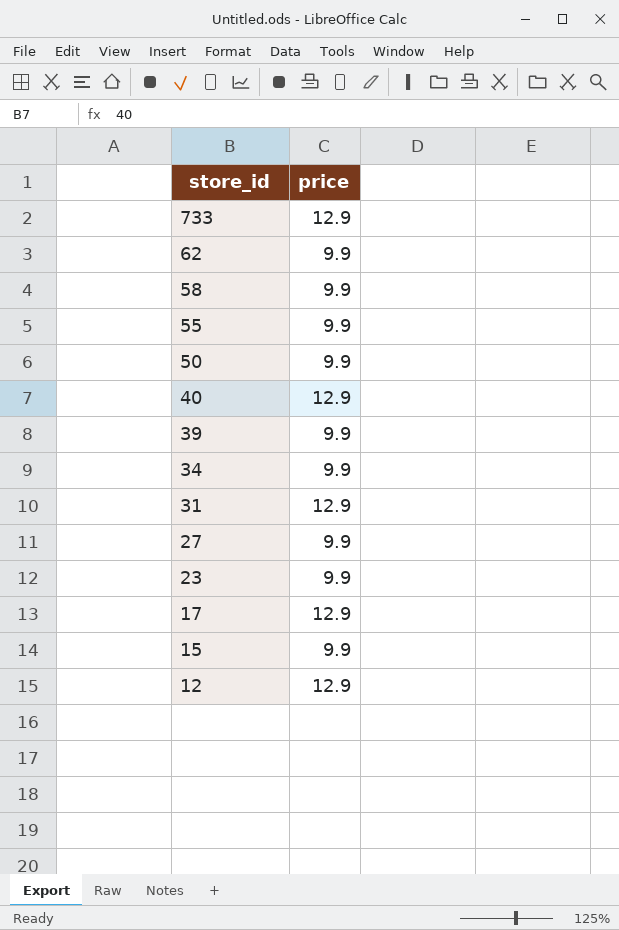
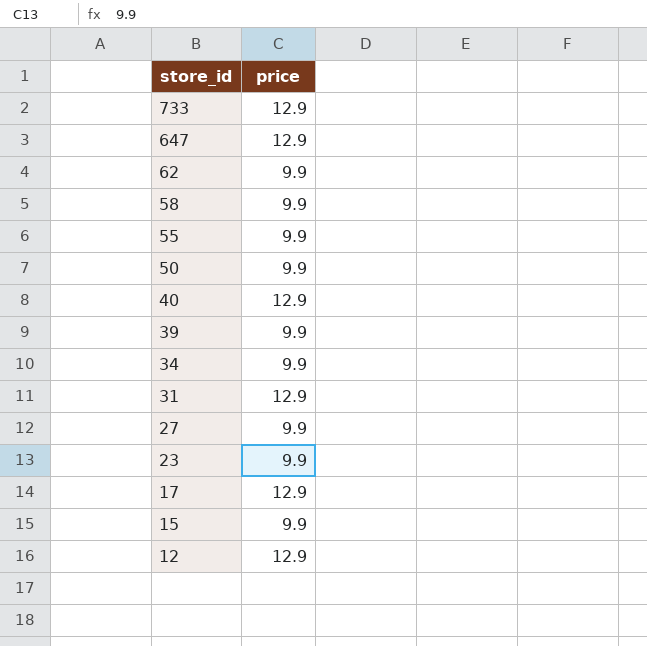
row 647: none -> 12.9

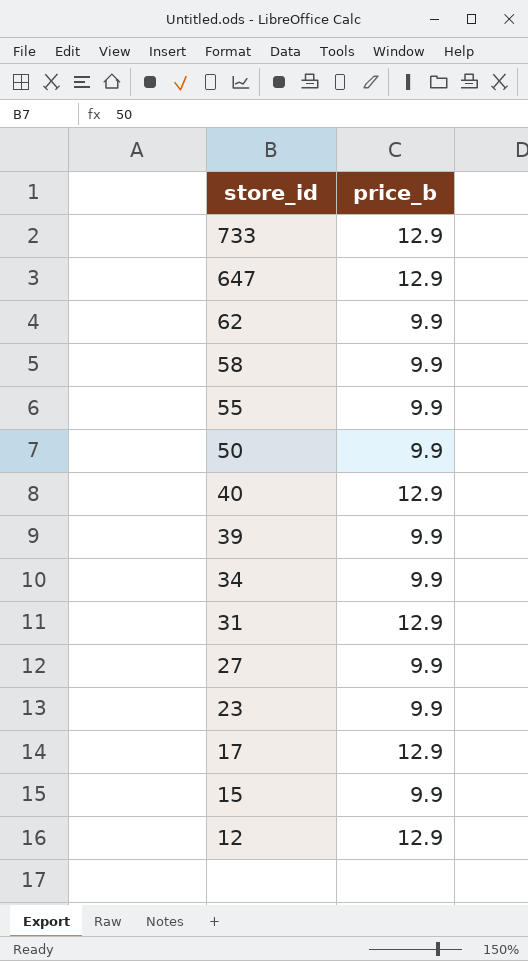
column name: price -> price_b

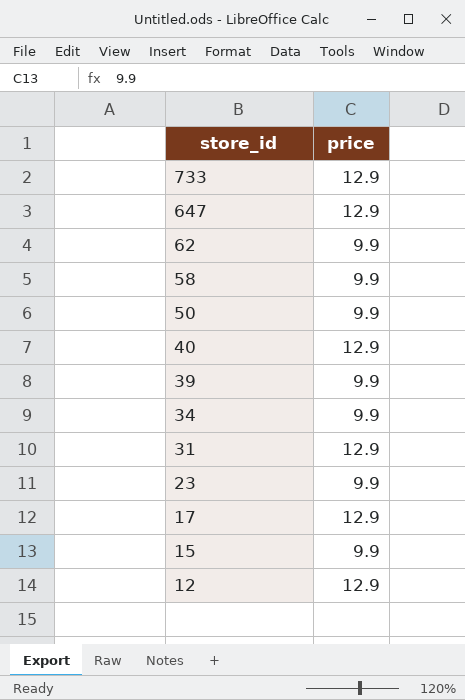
column name: price_b -> price
row 55: 9.9 -> none
row 27: 9.9 -> none

